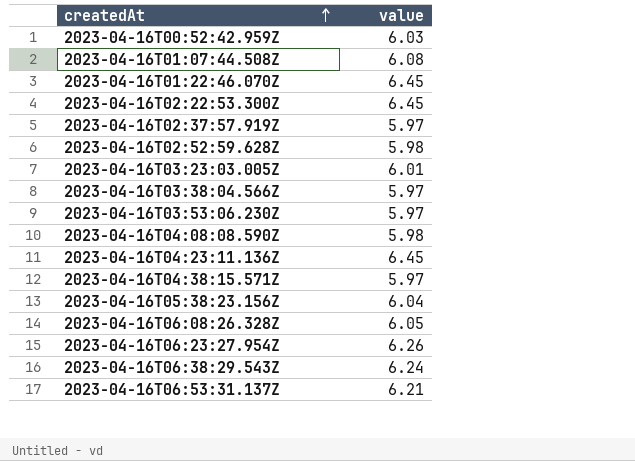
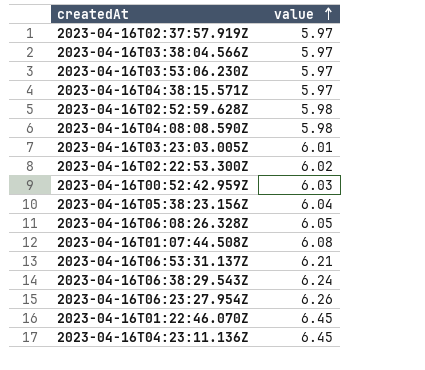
row order: createdAt ascending -> value ascending
2023-04-16T02:22:53.300Z | value: 6.45 -> 6.02

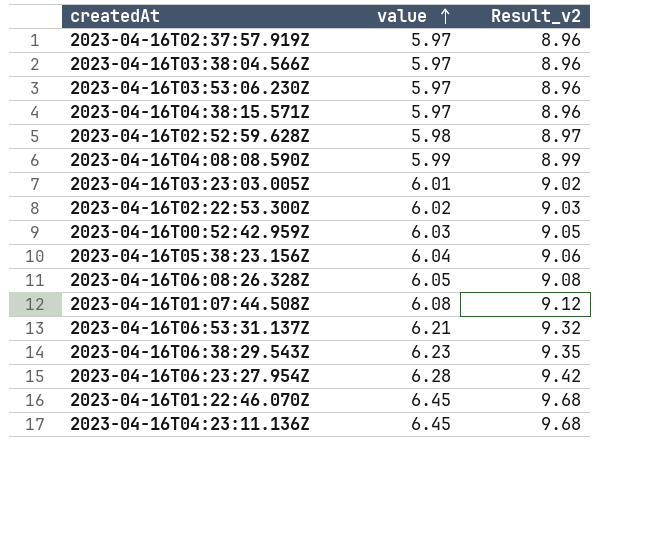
column Result_v2 | formula: none -> [value] * 1.5
2023-04-16T04:08:08.590Z | value: 5.98 -> 5.99
2023-04-16T06:38:29.543Z | value: 6.24 -> 6.23
2023-04-16T06:23:27.954Z | value: 6.26 -> 6.28

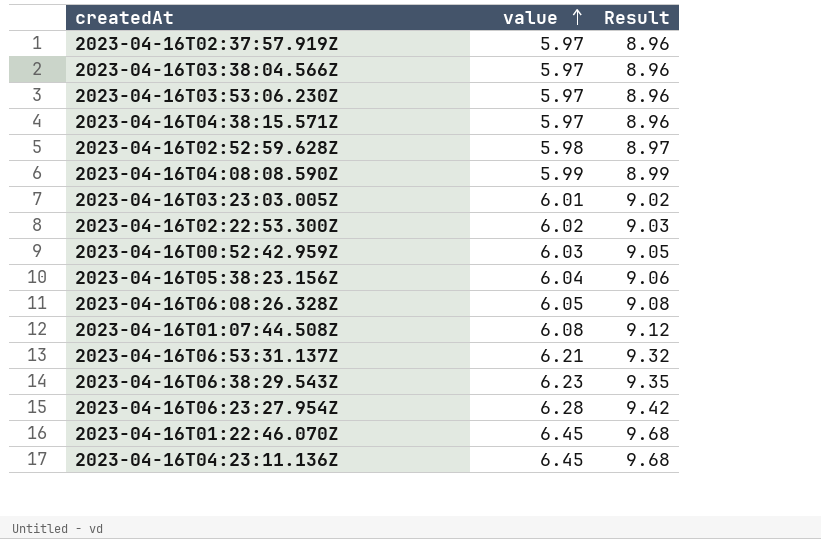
column name: Result_v2 -> Result

